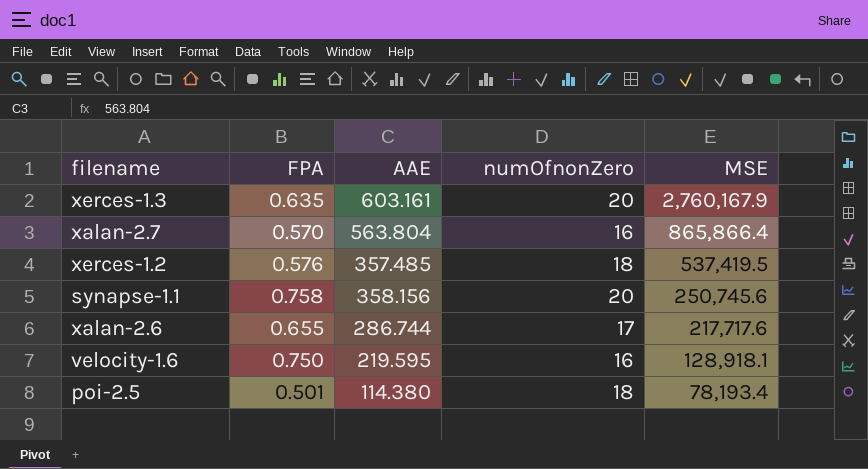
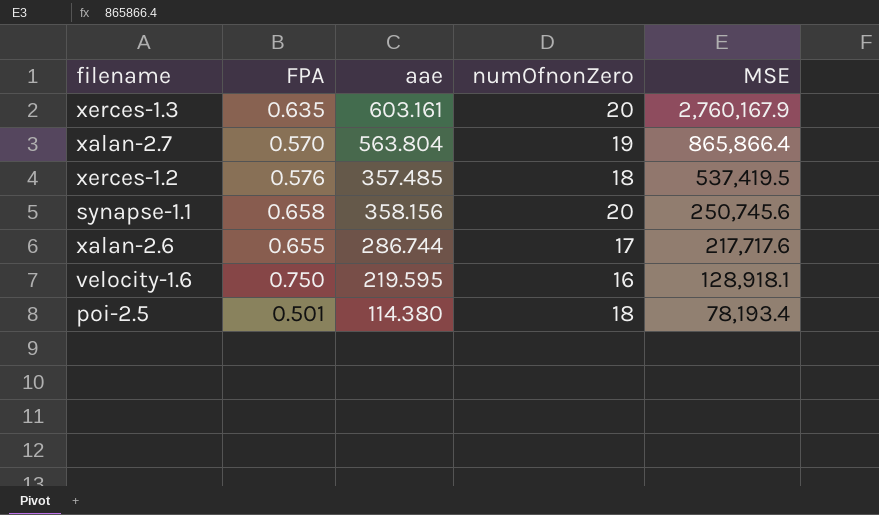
column name: AAE -> aae
xalan-2.7 | numOfnonZero: 16 -> 19
synapse-1.1 | FPA: 0.758 -> 0.658

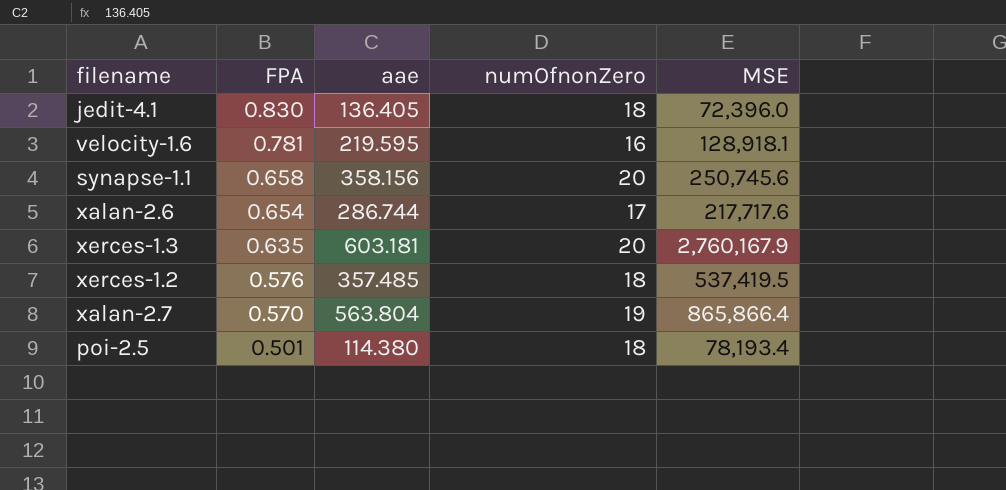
row order: MSE descending -> FPA descending
row jedit-4.1: none -> 0.830 | 136.405 | 18 | 72,396.0
velocity-1.6 | FPA: 0.750 -> 0.781
xalan-2.6 | FPA: 0.655 -> 0.654
xerces-1.3 | aae: 603.161 -> 603.181

